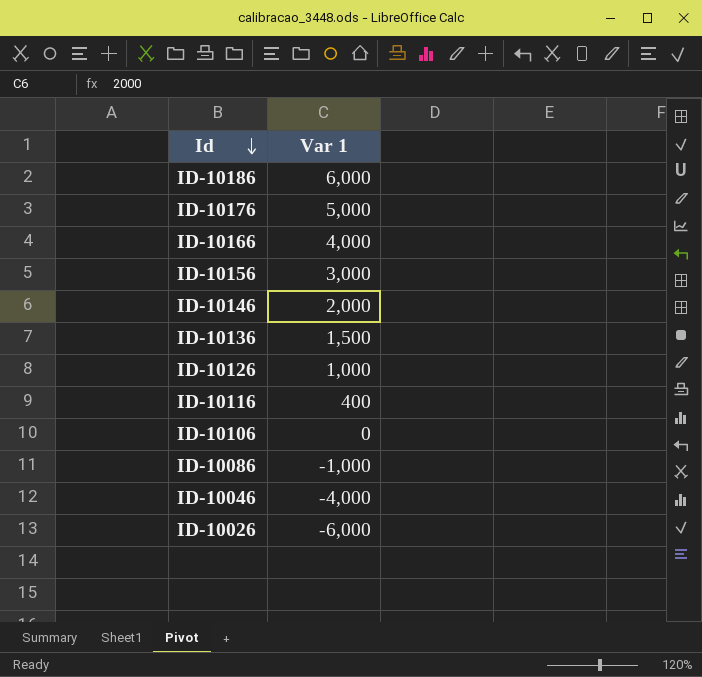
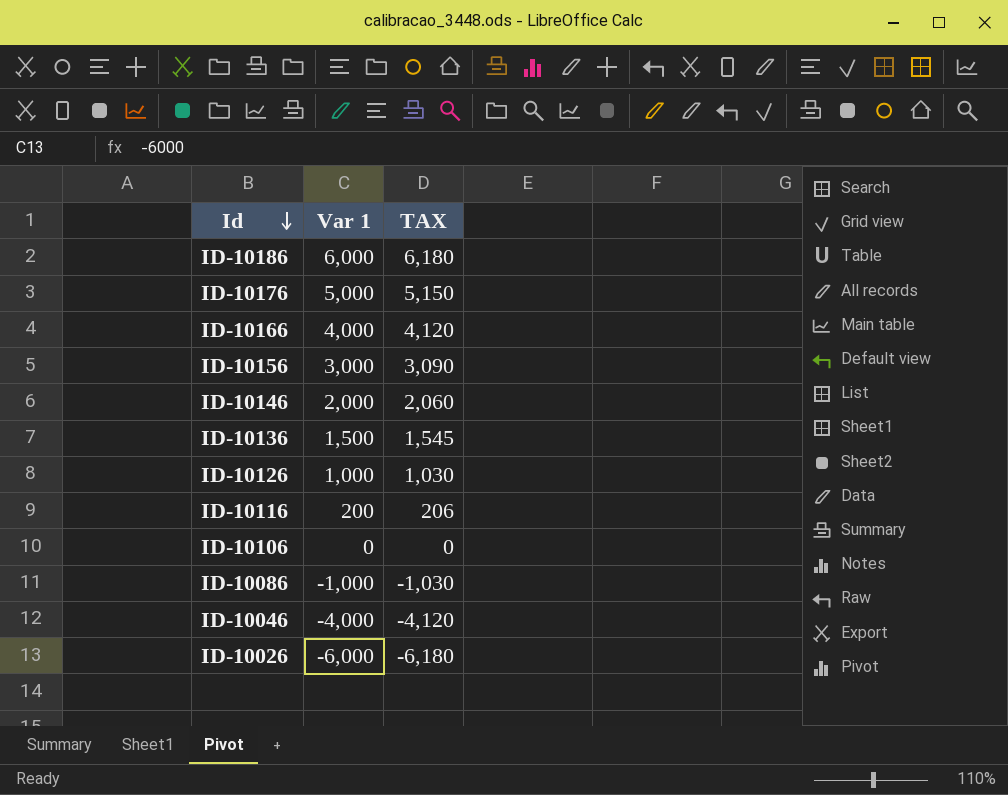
column TAX | formula: none -> [Var 1] * 1.03
ID-10116 | Var 1: 400 -> 200

